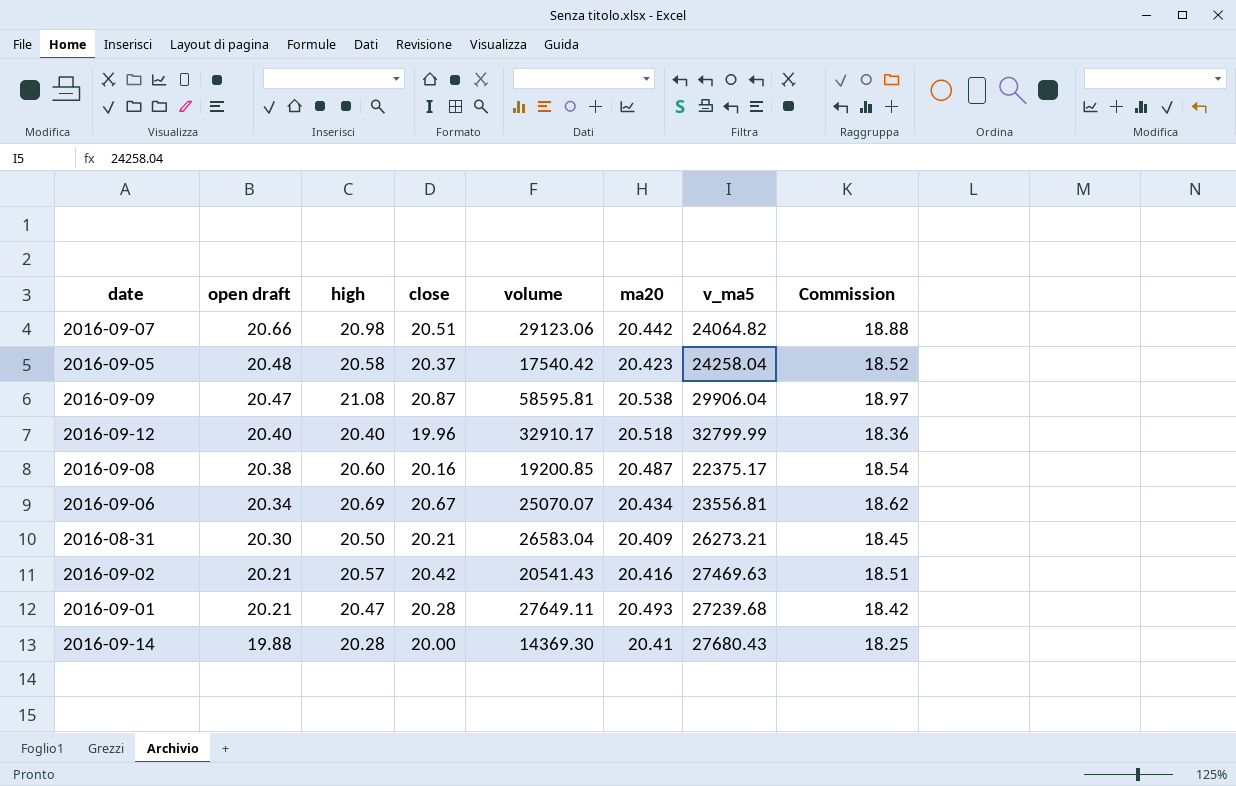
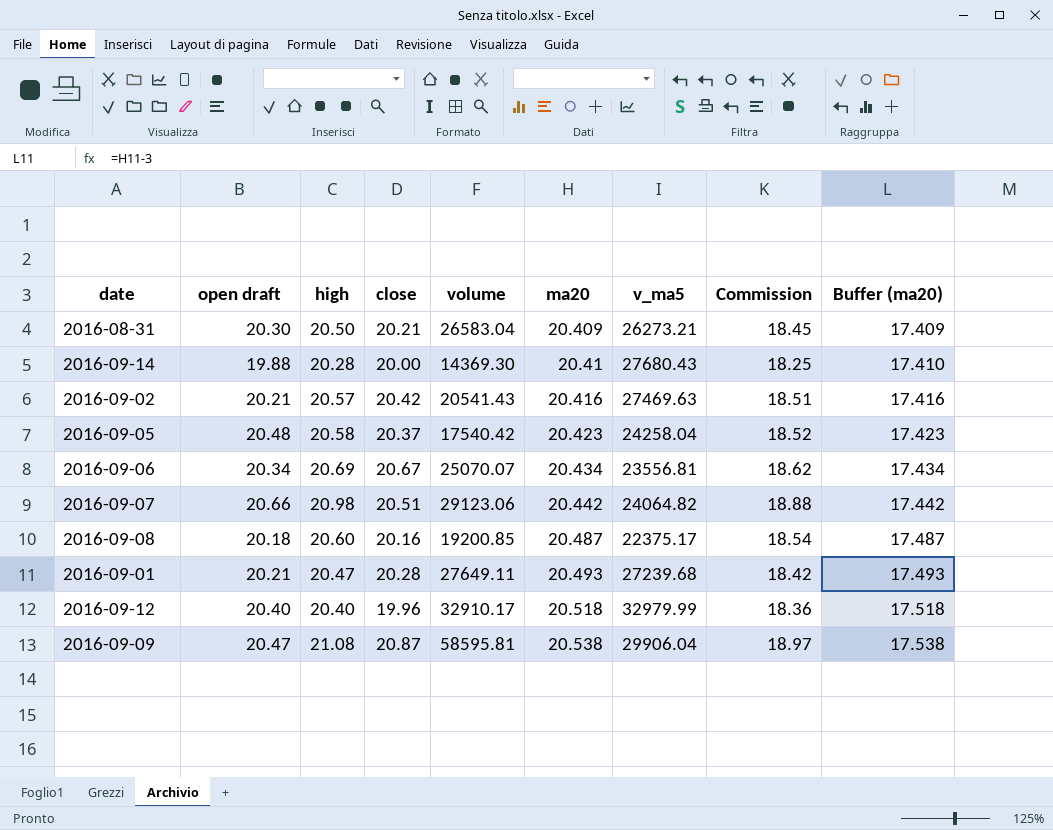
row order: open draft descending -> ma20 ascending
column Buffer (ma20) | formula: none -> [ma20] - 3
2016-09-08 | open draft: 20.38 -> 20.18
2016-09-12 | v_ma5: 32799.99 -> 32979.99

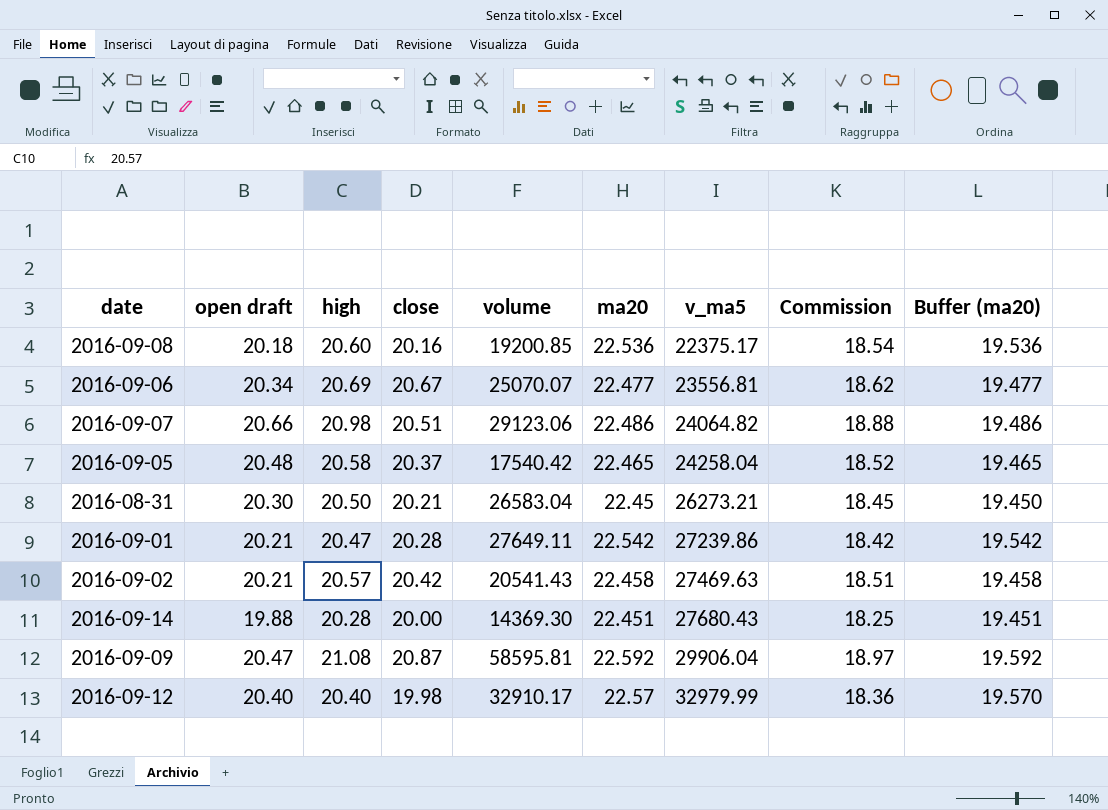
row order: ma20 ascending -> v_ma5 ascending
2016-09-08 | ma20: 20.487 -> 22.536
2016-09-08 | Buffer (ma20): 17.487 -> 19.536
2016-09-06 | ma20: 20.434 -> 22.477
2016-09-06 | Buffer (ma20): 17.434 -> 19.477
2016-09-07 | ma20: 20.442 -> 22.486
2016-09-07 | Buffer (ma20): 17.442 -> 19.486
2016-09-05 | ma20: 20.423 -> 22.465
2016-09-05 | Buffer (ma20): 17.423 -> 19.465
2016-08-31 | ma20: 20.409 -> 22.45
2016-08-31 | Buffer (ma20): 17.409 -> 19.450
2016-09-01 | ma20: 20.493 -> 22.542
2016-09-01 | v_ma5: 27239.68 -> 27239.86
2016-09-01 | Buffer (ma20): 17.493 -> 19.542
2016-09-02 | ma20: 20.416 -> 22.458
2016-09-02 | Buffer (ma20): 17.416 -> 19.458
2016-09-14 | ma20: 20.41 -> 22.451
2016-09-14 | Buffer (ma20): 17.410 -> 19.451
2016-09-09 | ma20: 20.538 -> 22.592
2016-09-09 | Buffer (ma20): 17.538 -> 19.592
2016-09-12 | close: 19.96 -> 19.98
2016-09-12 | ma20: 20.518 -> 22.57
2016-09-12 | Buffer (ma20): 17.518 -> 19.570

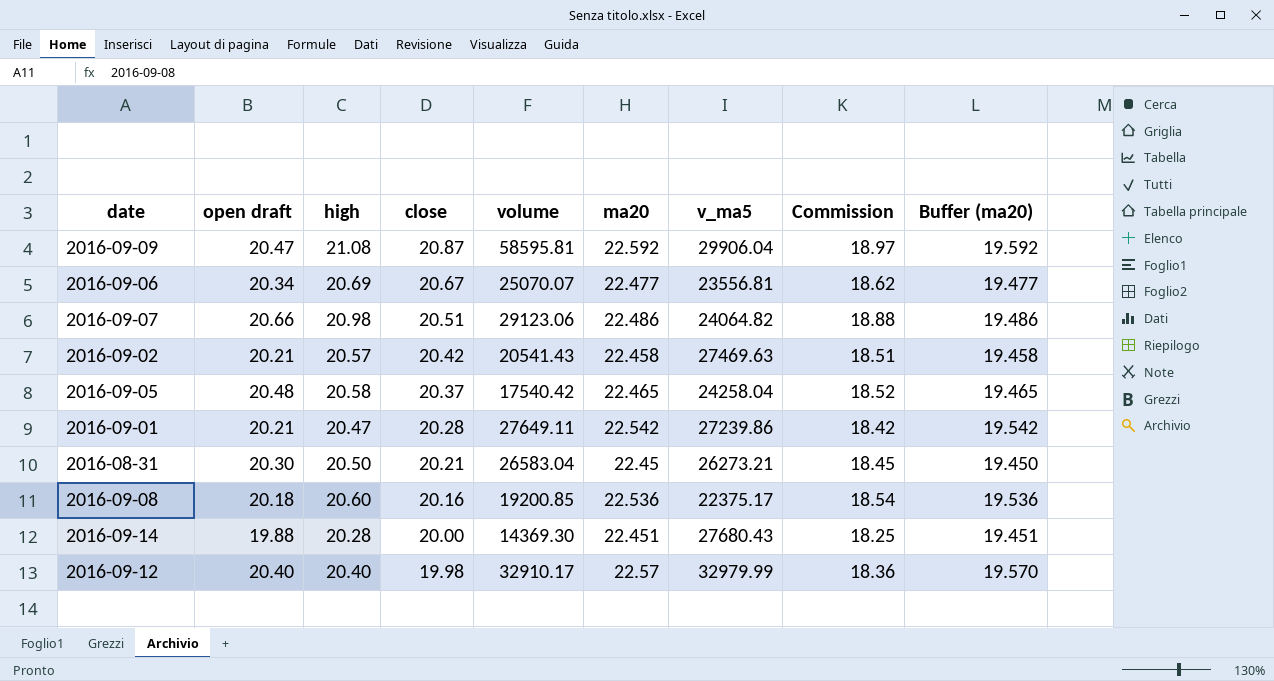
row order: v_ma5 ascending -> close descending

